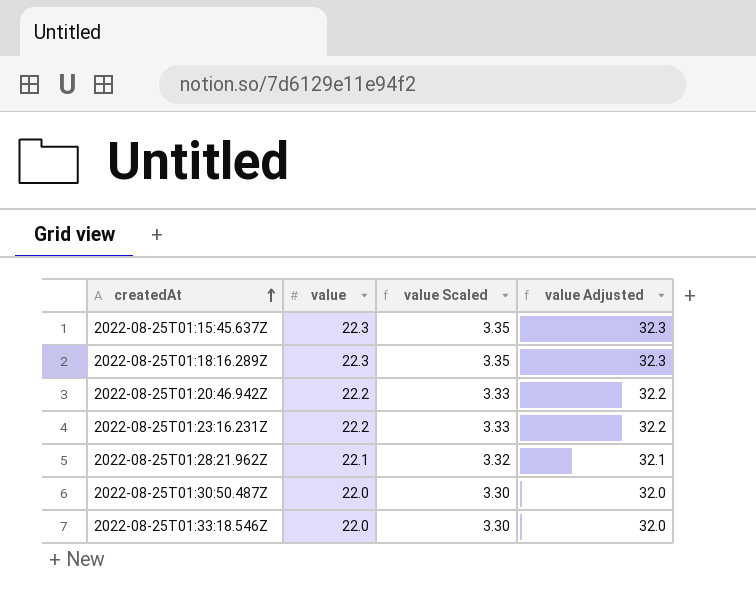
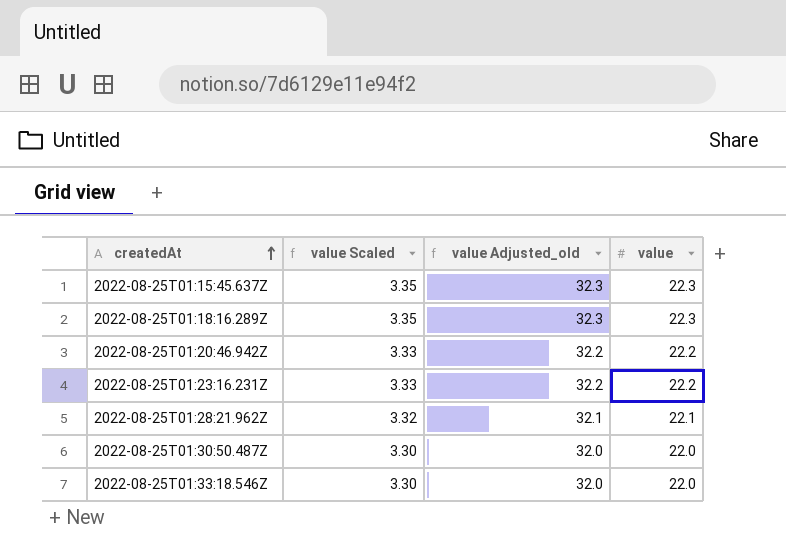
column name: value Adjusted -> value Adjusted_old
column value | position: 2 -> 4

